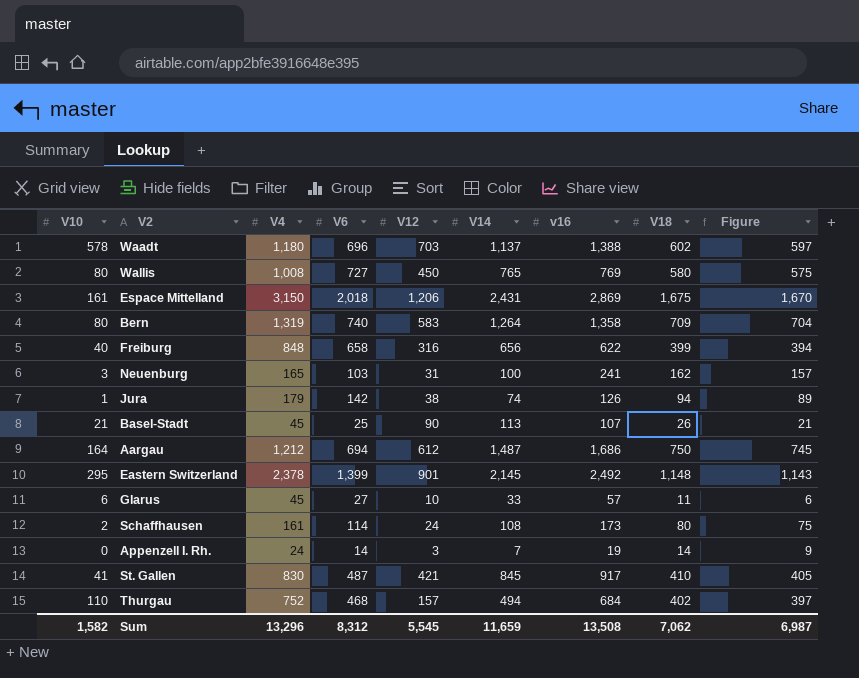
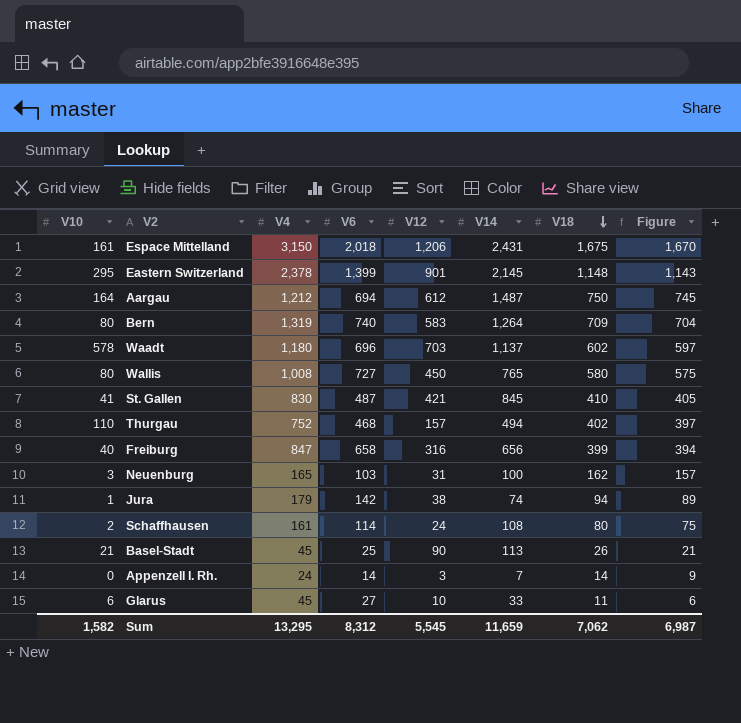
row order: none -> V18 descending
column v16 | position: 7 -> none
Freiburg | V4: 848 -> 847
Sum | V4: 13,296 -> 13,295

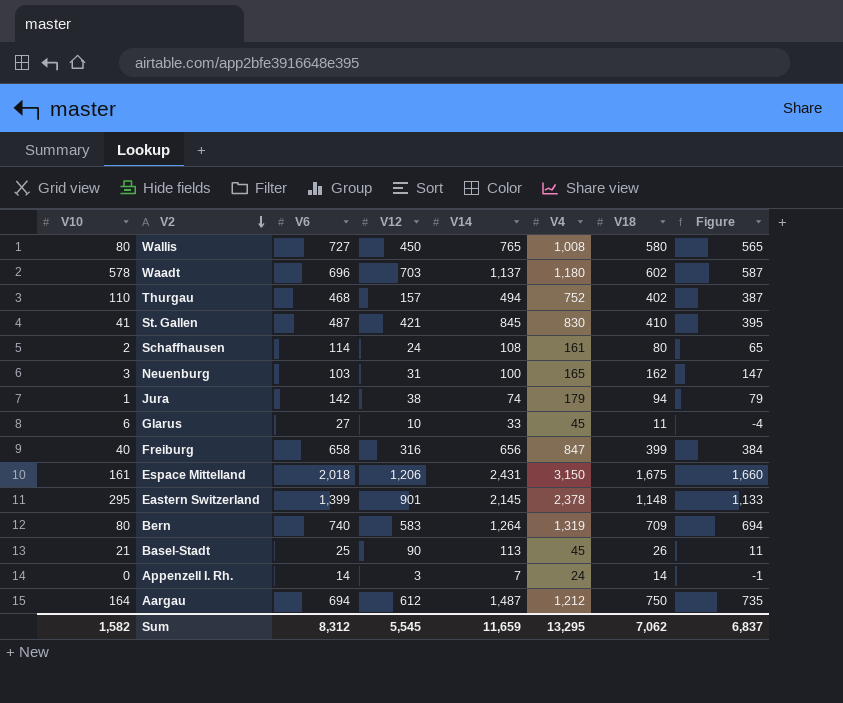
row order: V18 descending -> V2 descending
column V4 | position: 3 -> 6
column Figure | formula: [V18] - 5 -> [V18] - 15
Sum | Figure: 6,987 -> 6,837

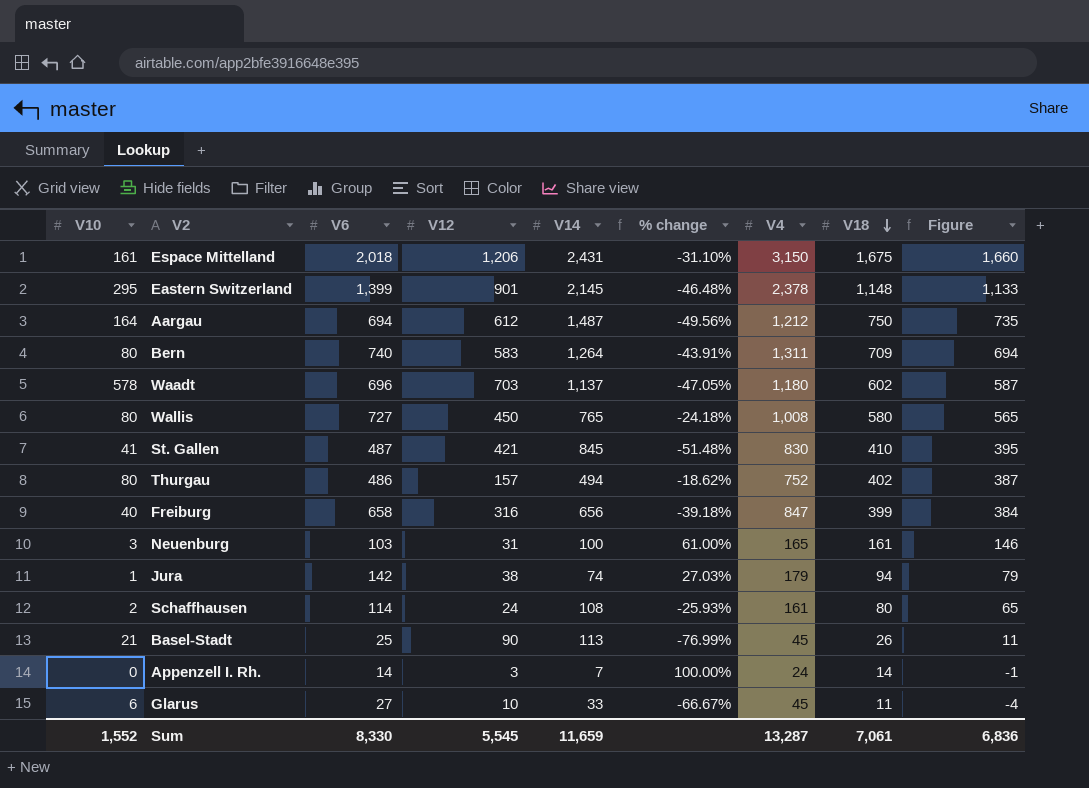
row order: V2 descending -> V18 descending
column % change | formula: none -> ([V18] - [V14]) / [V14]
Bern | V4: 1,319 -> 1,311
Thurgau | V10: 110 -> 80
Thurgau | V6: 468 -> 486
Neuenburg | V18: 162 -> 161
Neuenburg | Figure: 147 -> 146
Sum | V10: 1,582 -> 1,552
Sum | V6: 8,312 -> 8,330
Sum | V4: 13,295 -> 13,287
Sum | V18: 7,062 -> 7,061
Sum | Figure: 6,837 -> 6,836

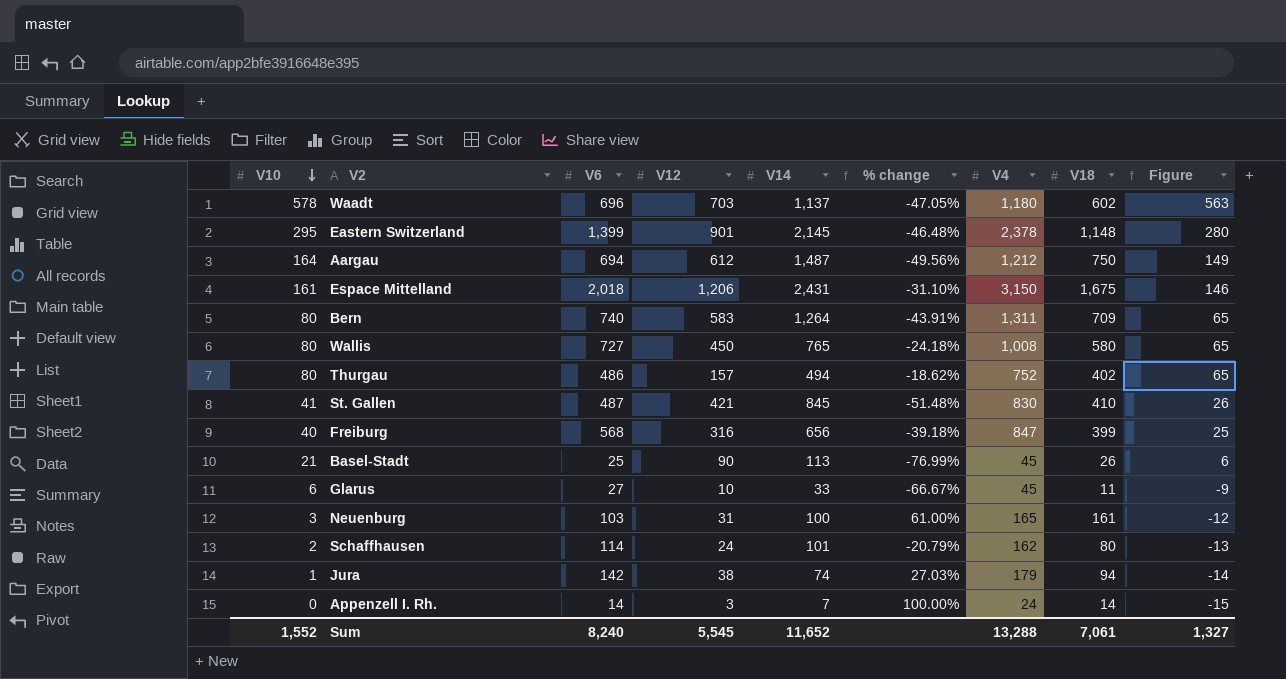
row order: V18 descending -> V10 descending
column Figure | formula: [V18] - 15 -> [V10] - 15
Freiburg | V6: 658 -> 568
Schaffhausen | V14: 108 -> 101
Schaffhausen | % change: -25.93% -> -20.79%
Schaffhausen | V4: 161 -> 162
Sum | V6: 8,330 -> 8,240
Sum | V14: 11,659 -> 11,652
Sum | V4: 13,287 -> 13,288
Sum | Figure: 6,836 -> 1,327

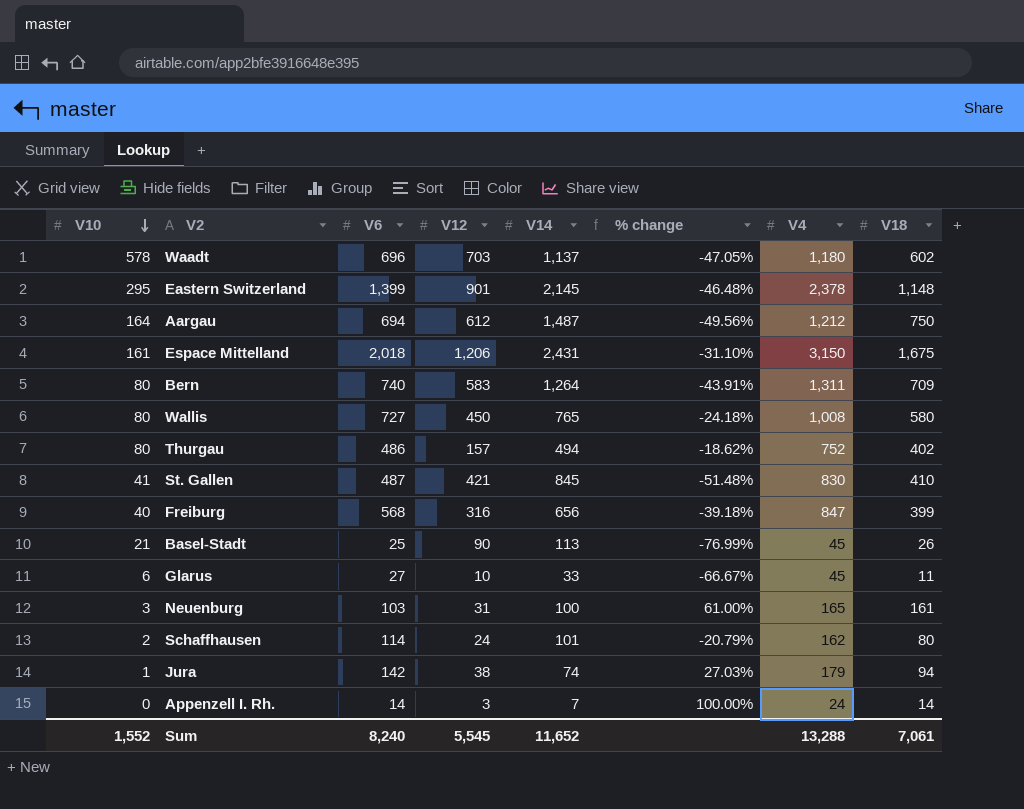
column Figure | formula: [V10] - 15 -> none

